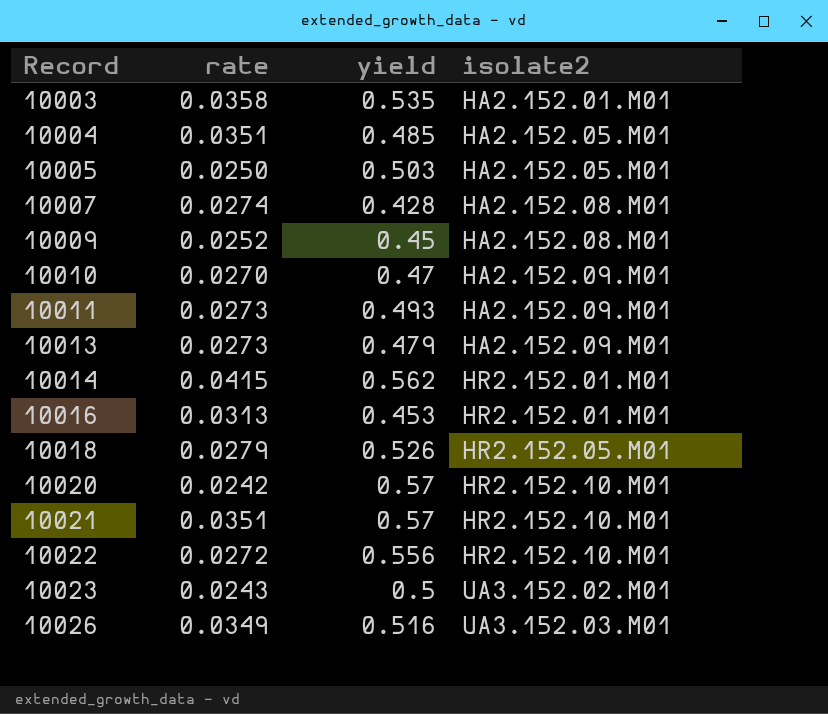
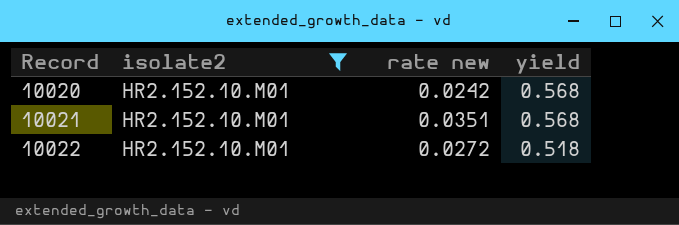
filter: none -> isolate2 = HR2.152.10.M01
column isolate2 | position: 4 -> 2
column name: rate -> rate new
10020 | yield: 0.57 -> 0.568
10021 | yield: 0.57 -> 0.568
10022 | yield: 0.556 -> 0.518

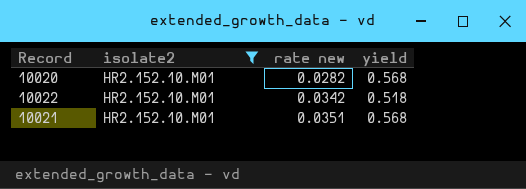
row order: Record ascending -> rate new ascending
10020 | rate new: 0.0242 -> 0.0282
10022 | rate new: 0.0272 -> 0.0342

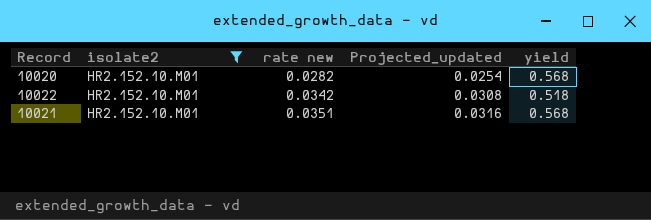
column Projected_updated | formula: none -> [rate new] * 0.9

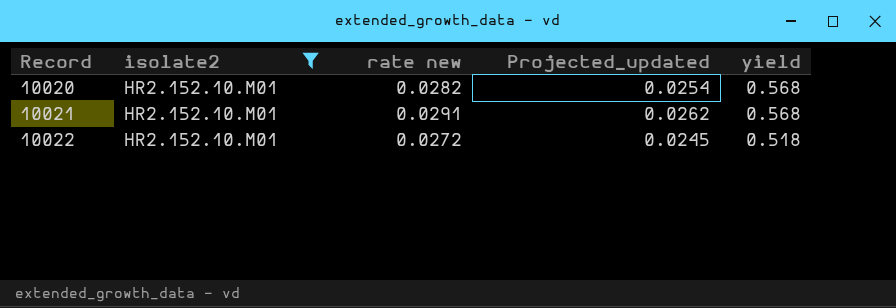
row order: rate new ascending -> Record ascending
10021 | rate new: 0.0351 -> 0.0291
10021 | Projected_updated: 0.0316 -> 0.0262
10022 | rate new: 0.0342 -> 0.0272
10022 | Projected_updated: 0.0308 -> 0.0245

